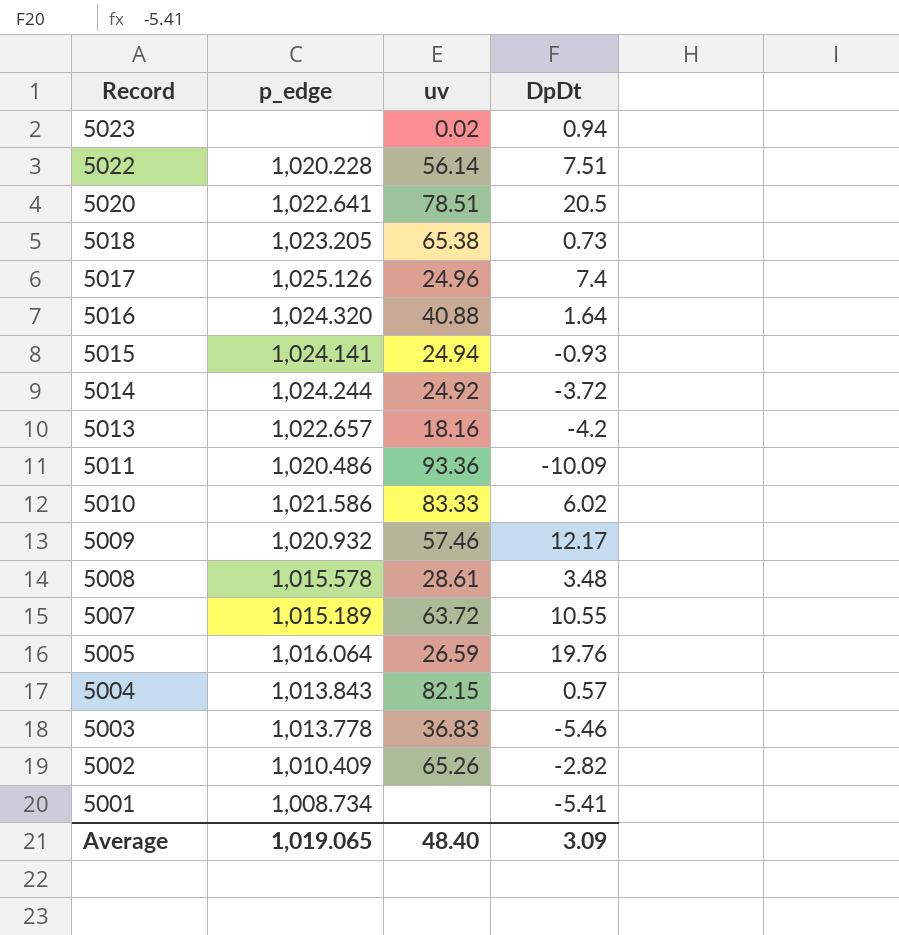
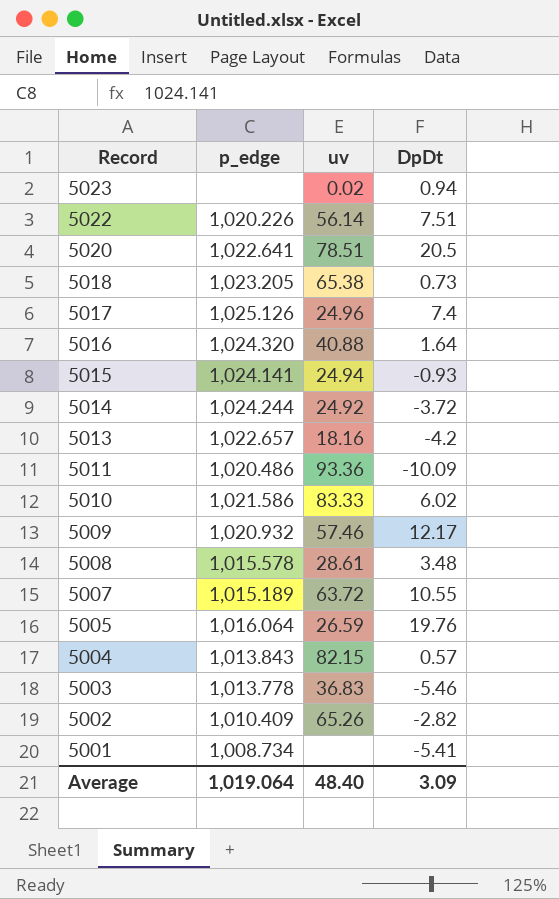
5022 | p_edge: 1,020.228 -> 1,020.226
Average | p_edge: 1,019.065 -> 1,019.064

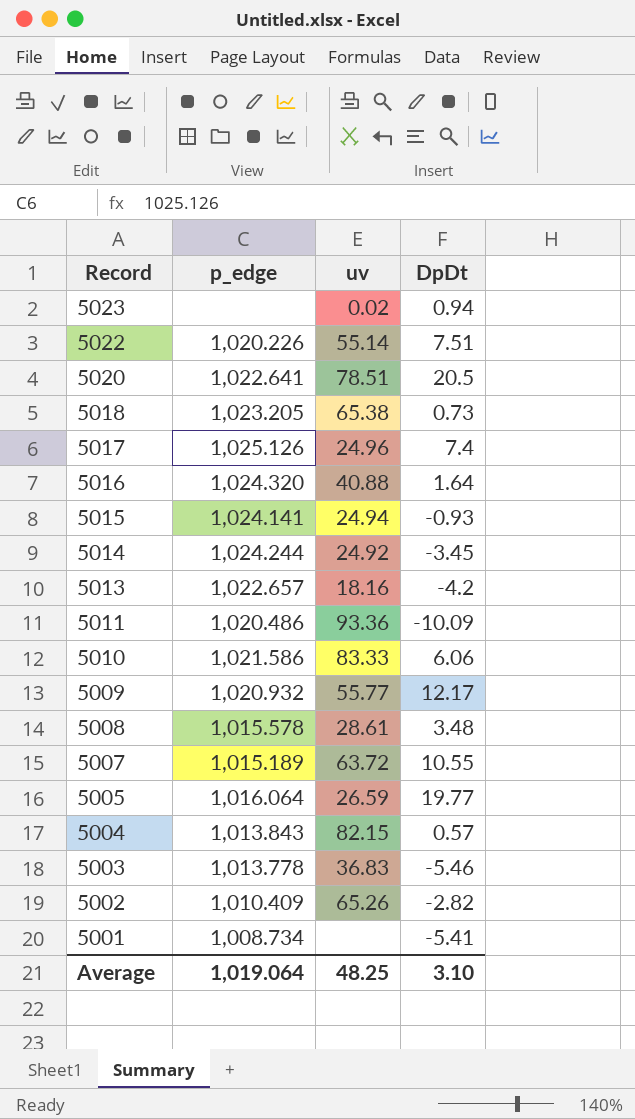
5022 | uv: 56.14 -> 55.14
5014 | DpDt: -3.72 -> -3.45
5010 | DpDt: 6.02 -> 6.06
5009 | uv: 57.46 -> 55.77
5005 | DpDt: 19.76 -> 19.77
Average | uv: 48.40 -> 48.25
Average | DpDt: 3.09 -> 3.10

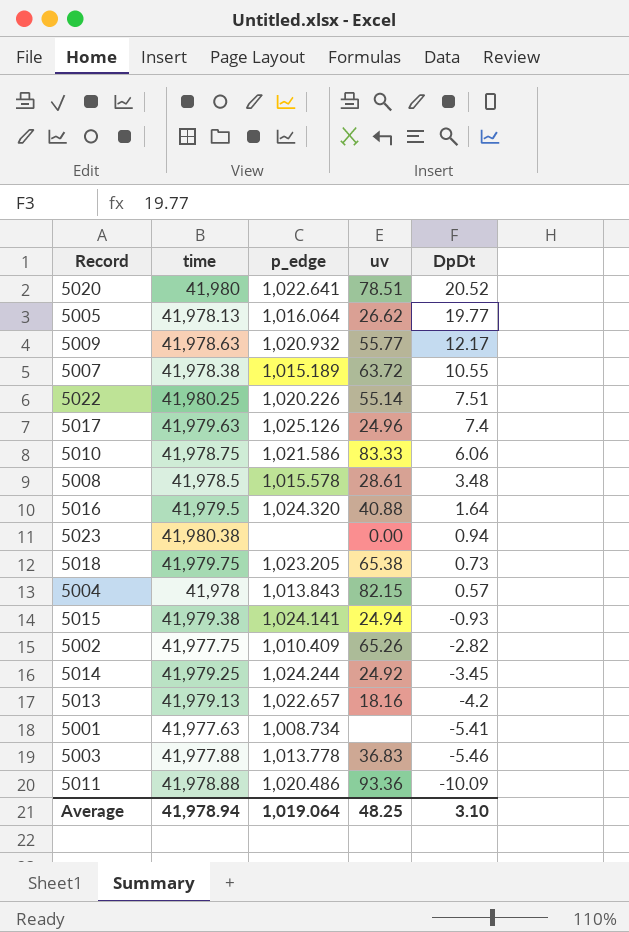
row order: Record descending -> DpDt descending
column time | position: none -> 2
5020 | DpDt: 20.5 -> 20.52
5005 | uv: 26.59 -> 26.62
5023 | uv: 0.02 -> 0.00

